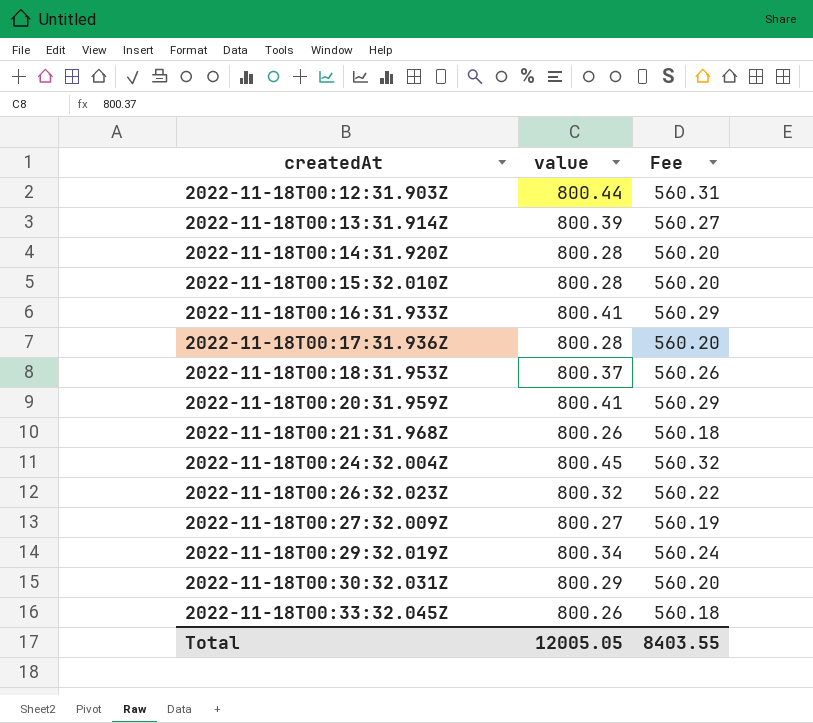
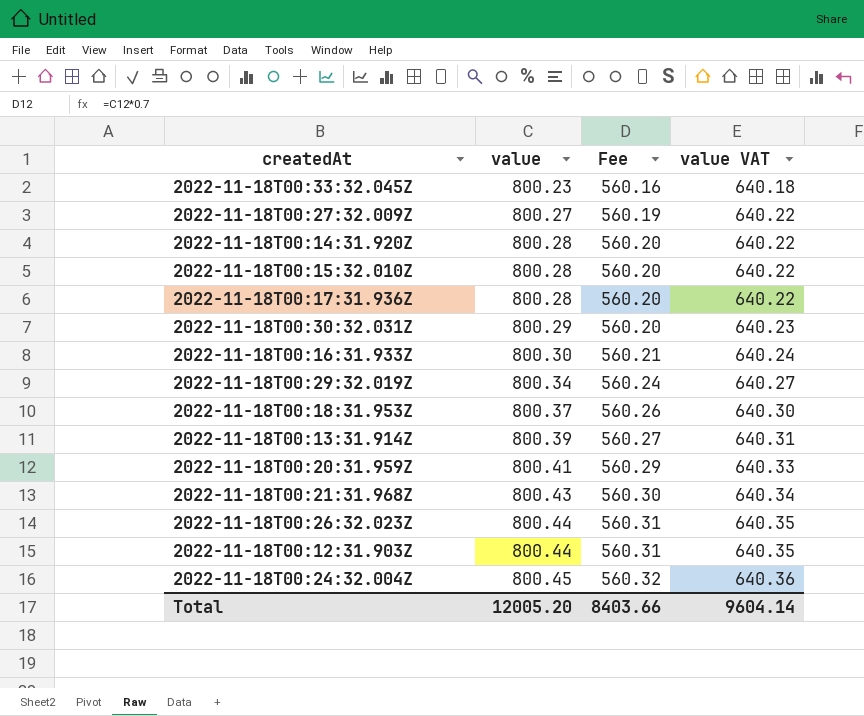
row order: createdAt ascending -> value ascending
column value VAT | formula: none -> [value] * 0.8
2022-11-18T00:33:32.045Z | value: 800.26 -> 800.23
2022-11-18T00:33:32.045Z | Fee: 560.18 -> 560.16
2022-11-18T00:16:31.933Z | value: 800.41 -> 800.30
2022-11-18T00:16:31.933Z | Fee: 560.29 -> 560.21
2022-11-18T00:21:31.968Z | value: 800.26 -> 800.43
2022-11-18T00:21:31.968Z | Fee: 560.18 -> 560.30
2022-11-18T00:26:32.023Z | value: 800.32 -> 800.44
2022-11-18T00:26:32.023Z | Fee: 560.22 -> 560.31
Total | value: 12005.05 -> 12005.20
Total | Fee: 8403.55 -> 8403.66

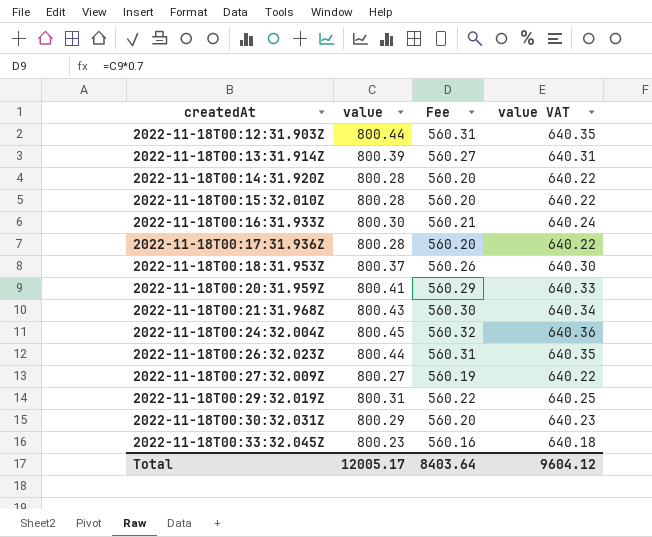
row order: value ascending -> createdAt ascending
2022-11-18T00:29:32.019Z | value: 800.34 -> 800.31
2022-11-18T00:29:32.019Z | Fee: 560.24 -> 560.22
2022-11-18T00:29:32.019Z | value VAT: 640.27 -> 640.25
Total | value: 12005.20 -> 12005.17
Total | Fee: 8403.66 -> 8403.64
Total | value VAT: 9604.14 -> 9604.12

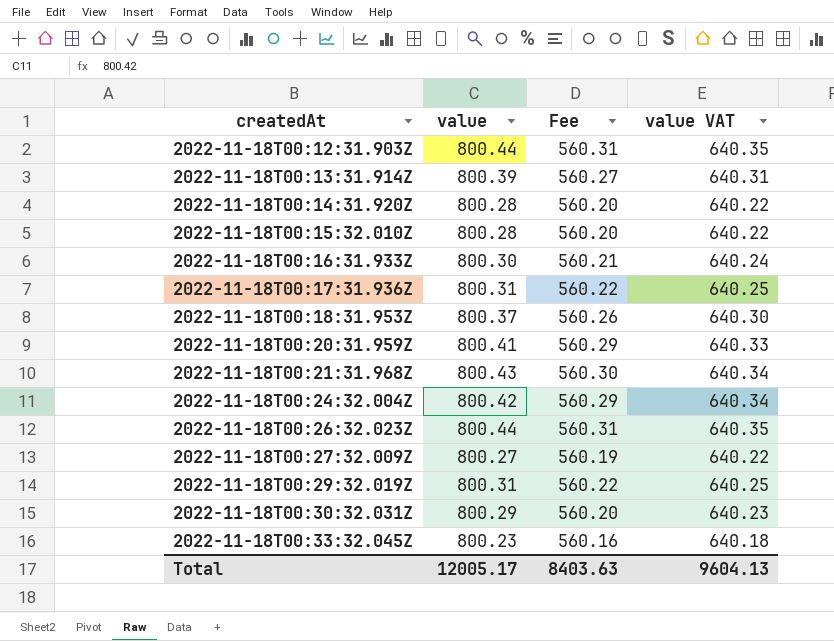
2022-11-18T00:17:31.936Z | value: 800.28 -> 800.31
2022-11-18T00:17:31.936Z | Fee: 560.20 -> 560.22
2022-11-18T00:17:31.936Z | value VAT: 640.22 -> 640.25
2022-11-18T00:24:32.004Z | value: 800.45 -> 800.42
2022-11-18T00:24:32.004Z | Fee: 560.32 -> 560.29
2022-11-18T00:24:32.004Z | value VAT: 640.36 -> 640.34
Total | Fee: 8403.64 -> 8403.63
Total | value VAT: 9604.12 -> 9604.13

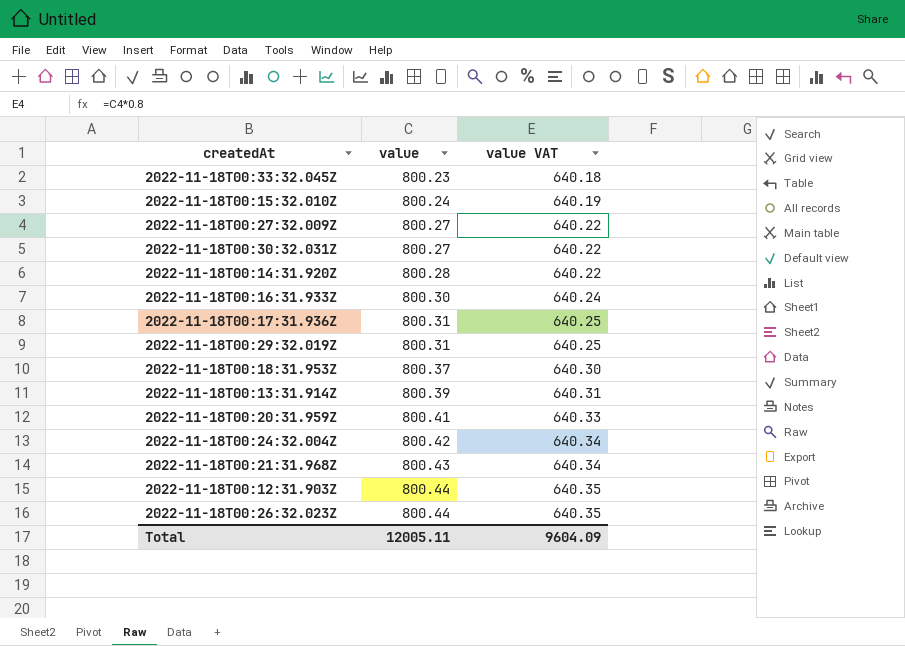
row order: createdAt ascending -> value ascending
column Fee | formula: [value] * 0.7 -> none
2022-11-18T00:15:32.010Z | value: 800.28 -> 800.24
2022-11-18T00:15:32.010Z | value VAT: 640.22 -> 640.19
2022-11-18T00:30:32.031Z | value: 800.29 -> 800.27
2022-11-18T00:30:32.031Z | value VAT: 640.23 -> 640.22
Total | value: 12005.17 -> 12005.11
Total | value VAT: 9604.13 -> 9604.09

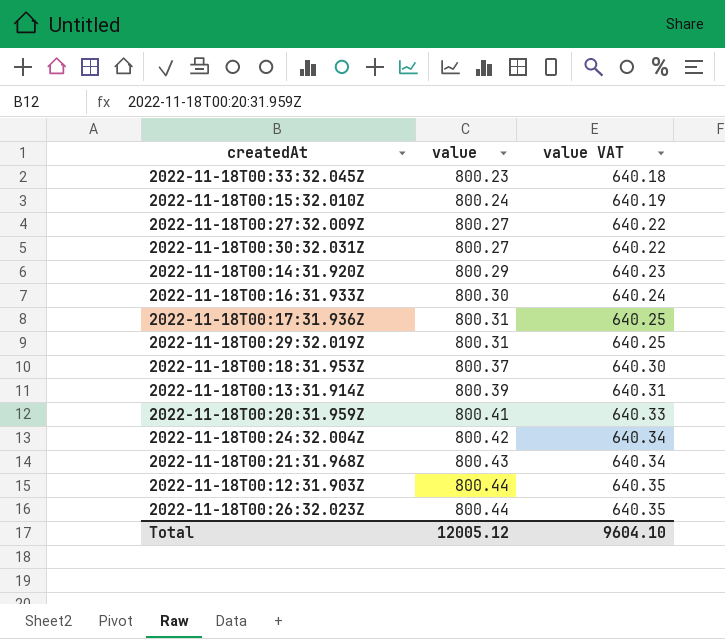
2022-11-18T00:14:31.920Z | value: 800.28 -> 800.29
2022-11-18T00:14:31.920Z | value VAT: 640.22 -> 640.23
Total | value: 12005.11 -> 12005.12
Total | value VAT: 9604.09 -> 9604.10

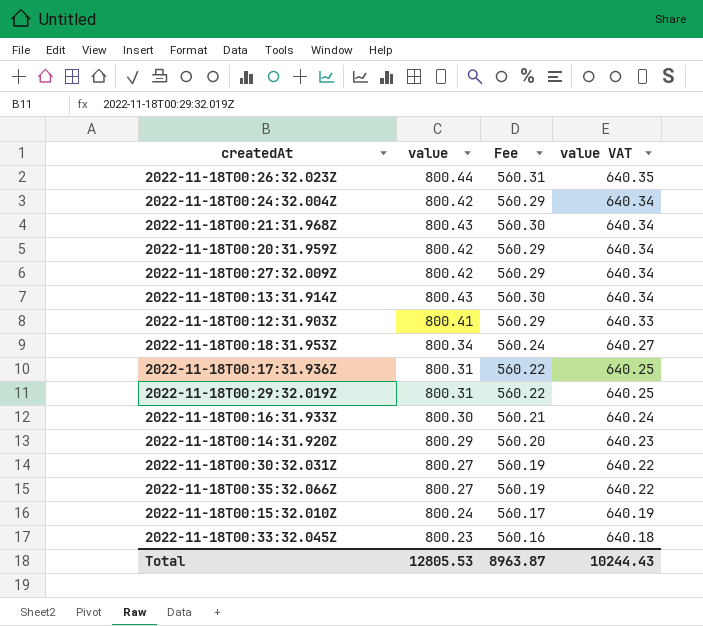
row order: value ascending -> value VAT descending
column Fee | formula: none -> [value] * 0.7
2022-11-18T00:20:31.959Z | value: 800.41 -> 800.42
2022-11-18T00:20:31.959Z | value VAT: 640.33 -> 640.34
2022-11-18T00:27:32.009Z | value: 800.27 -> 800.42
2022-11-18T00:27:32.009Z | value VAT: 640.22 -> 640.34
2022-11-18T00:13:31.914Z | value: 800.39 -> 800.43
2022-11-18T00:13:31.914Z | value VAT: 640.31 -> 640.34
2022-11-18T00:12:31.903Z | value: 800.44 -> 800.41
2022-11-18T00:12:31.903Z | value VAT: 640.35 -> 640.33
2022-11-18T00:18:31.953Z | value: 800.37 -> 800.34
2022-11-18T00:18:31.953Z | value VAT: 640.30 -> 640.27
row 2022-11-18T00:35:32.066Z: none -> 800.27 | 560.19 | 640.22
Total | value: 12005.12 -> 12805.53
Total | value VAT: 9604.10 -> 10244.43

